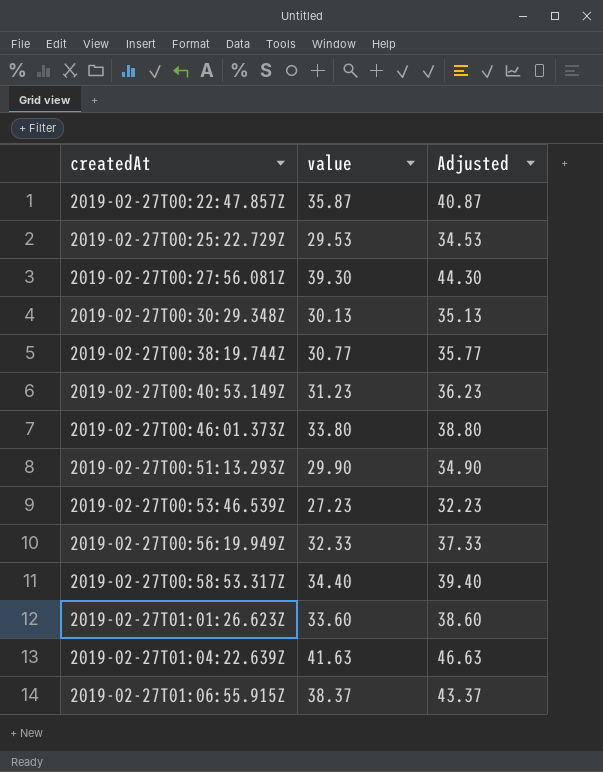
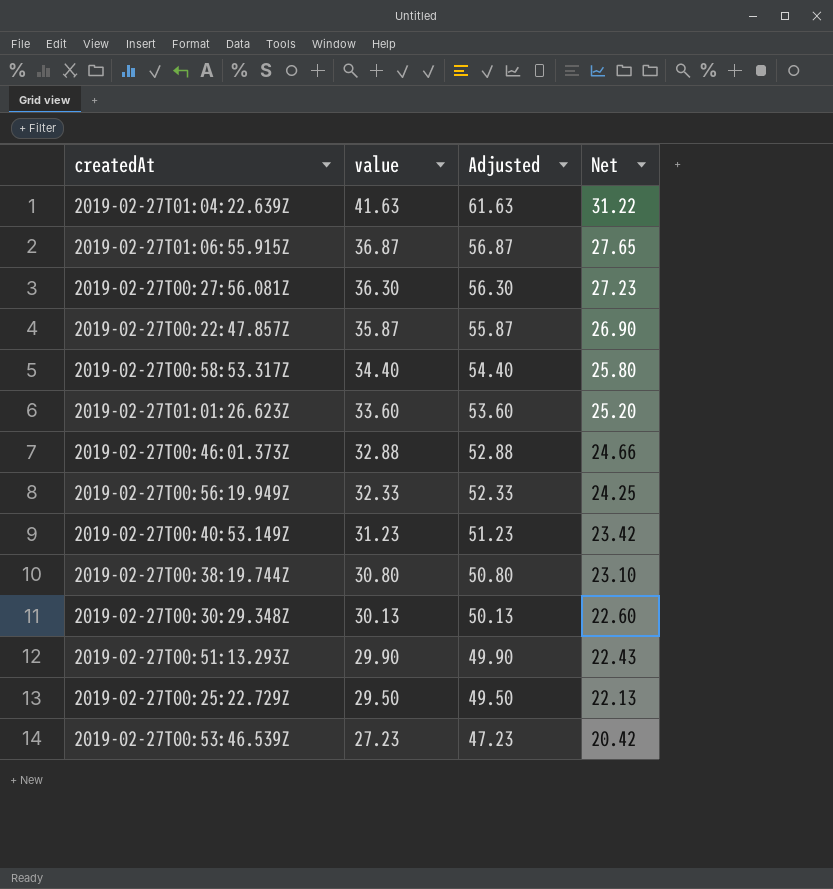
row order: createdAt ascending -> value descending
column Adjusted | formula: [value] + 5 -> [value] + 20
column Net | formula: none -> [value] * 0.75
2019-02-27T01:06:55.915Z | value: 38.37 -> 36.87
2019-02-27T00:27:56.081Z | value: 39.30 -> 36.30
2019-02-27T00:46:01.373Z | value: 33.80 -> 32.88
2019-02-27T00:38:19.744Z | value: 30.77 -> 30.80
2019-02-27T00:25:22.729Z | value: 29.53 -> 29.50

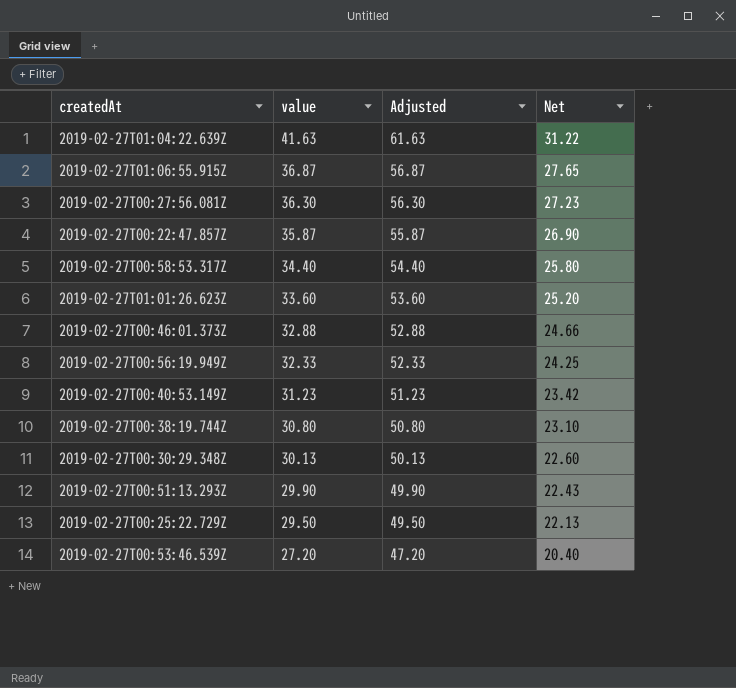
2019-02-27T00:53:46.539Z | value: 27.23 -> 27.20
2019-02-27T00:53:46.539Z | Adjusted: 47.23 -> 47.20
2019-02-27T00:53:46.539Z | Net: 20.42 -> 20.40

